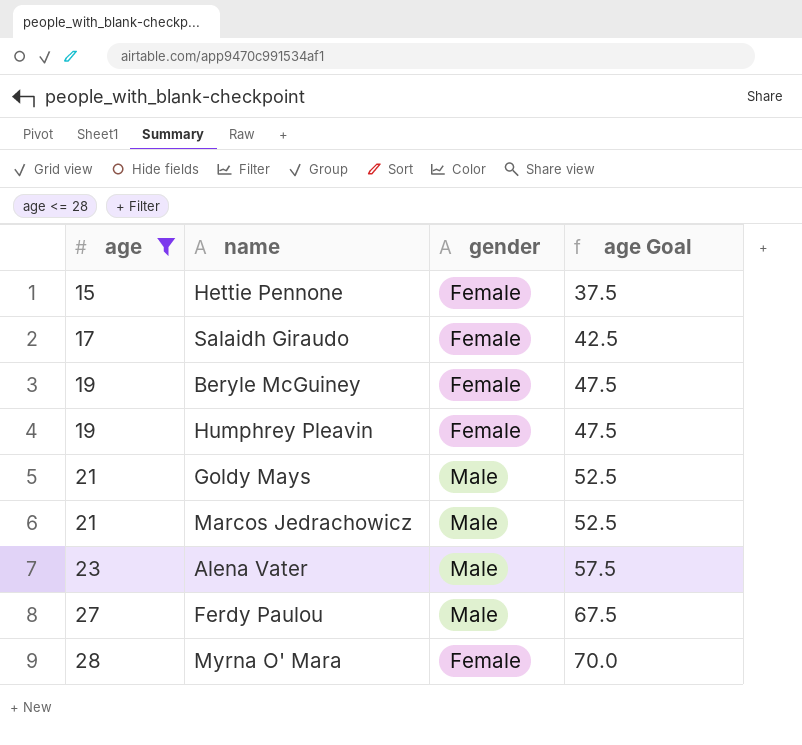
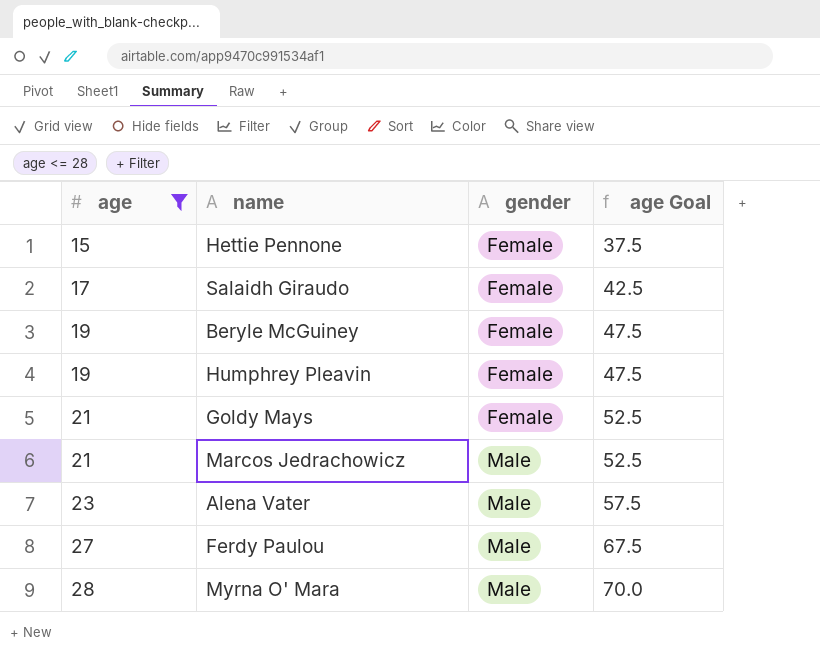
Goldy Mays | gender: Male -> Female
Myrna O' Mara | gender: Female -> Male

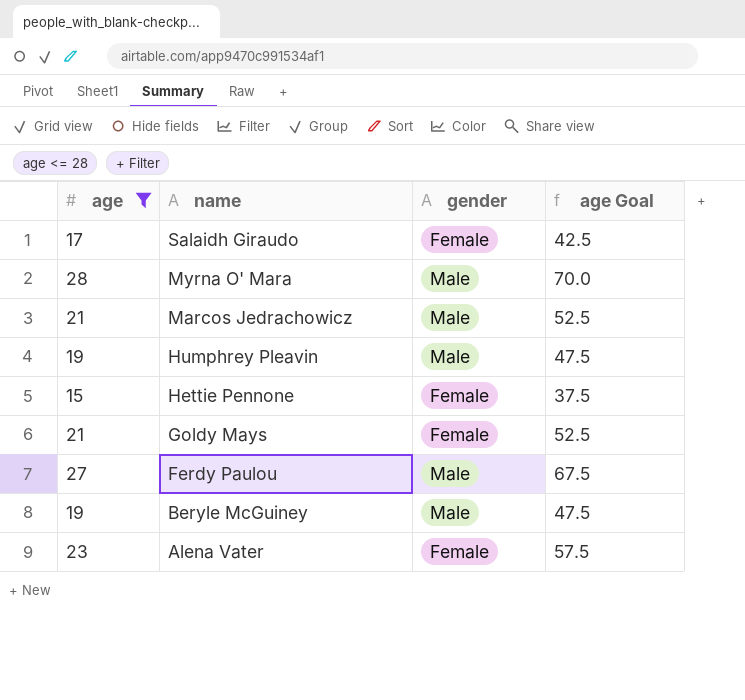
row order: age ascending -> name descending
Humphrey Pleavin | gender: Female -> Male
Beryle McGuiney | gender: Female -> Male
Alena Vater | gender: Male -> Female

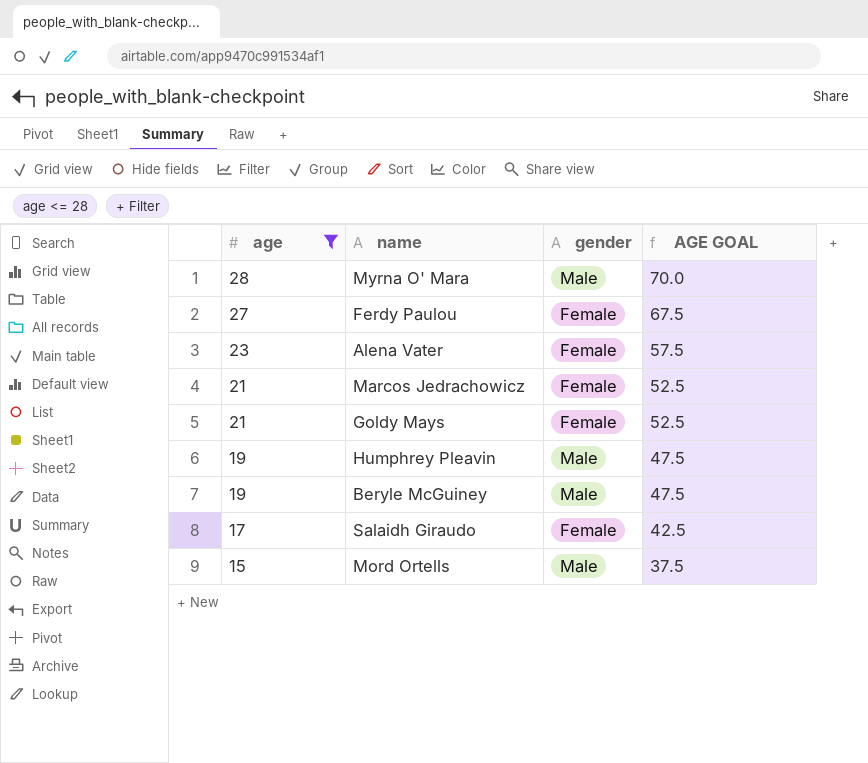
row order: name descending -> age descending
column name: age Goal -> AGE GOAL
row Hettie Pennone: 15 | Female | 37.5 -> none
Ferdy Paulou | gender: Male -> Female
Marcos Jedrachowicz | gender: Male -> Female
row Mord Ortells: none -> 15 | Male | 37.5

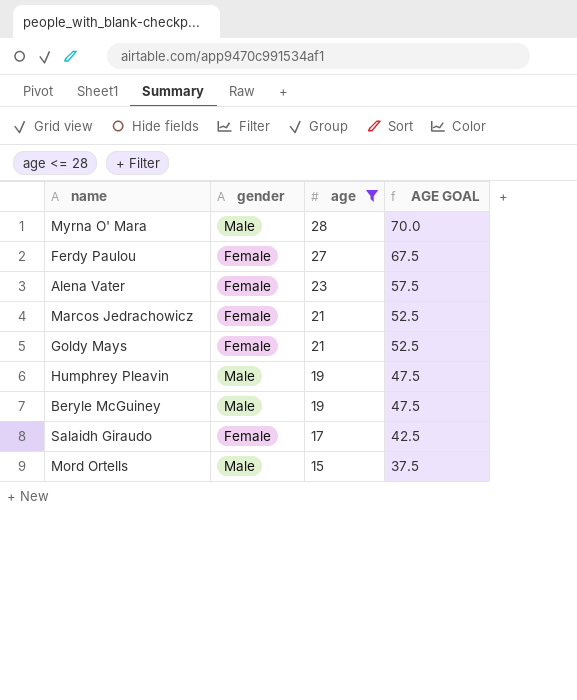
column age | position: 1 -> 3

